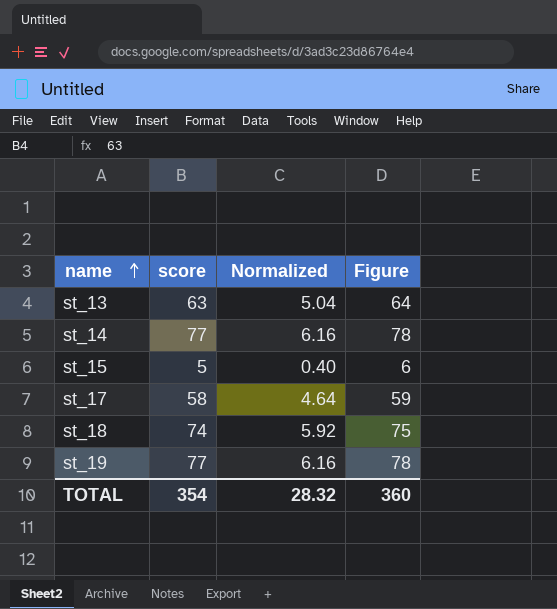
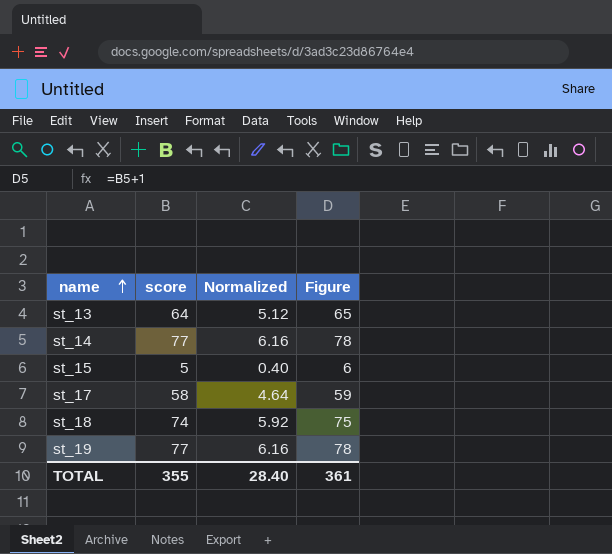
st_13 | score: 63 -> 64
st_13 | Normalized: 5.04 -> 5.12
st_13 | Figure: 64 -> 65
TOTAL | score: 354 -> 355
TOTAL | Normalized: 28.32 -> 28.40
TOTAL | Figure: 360 -> 361

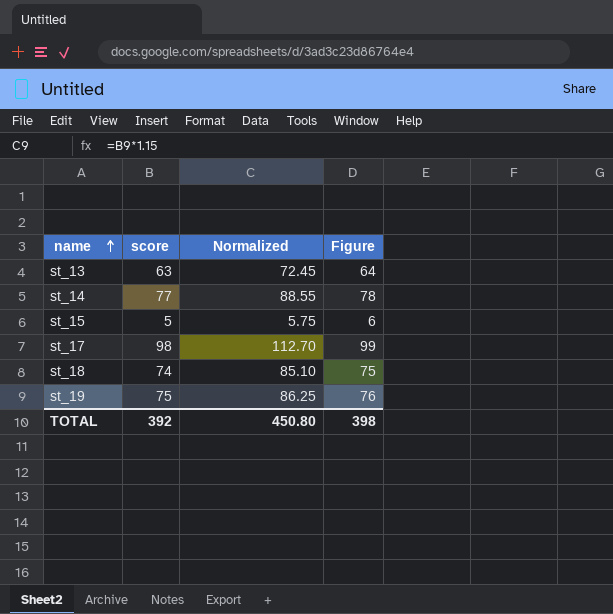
column Normalized | formula: [score] * 0.08 -> [score] * 1.15
st_13 | score: 64 -> 63
st_13 | Figure: 65 -> 64
st_17 | score: 58 -> 98
st_17 | Figure: 59 -> 99
st_19 | score: 77 -> 75
st_19 | Figure: 78 -> 76
TOTAL | score: 355 -> 392
TOTAL | Normalized: 28.40 -> 450.80
TOTAL | Figure: 361 -> 398

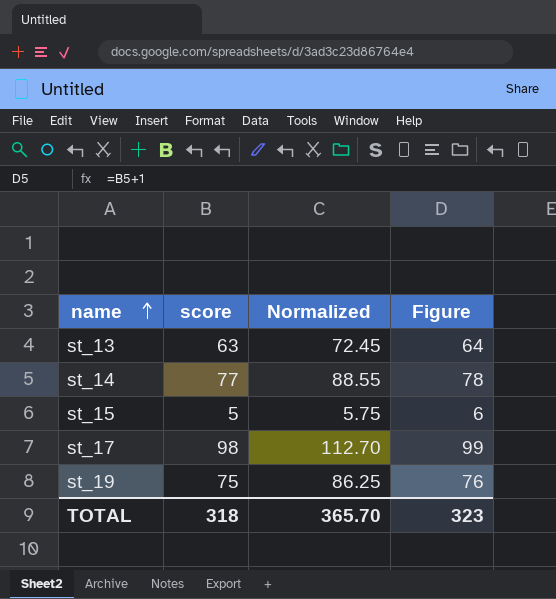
row st_18: 74 | 85.10 | 75 -> none
TOTAL | score: 392 -> 318
TOTAL | Normalized: 450.80 -> 365.70
TOTAL | Figure: 398 -> 323

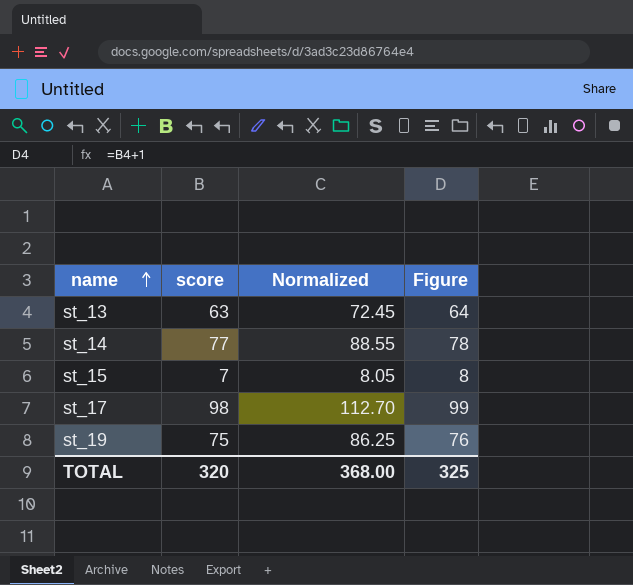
st_15 | score: 5 -> 7
st_15 | Normalized: 5.75 -> 8.05
st_15 | Figure: 6 -> 8
TOTAL | score: 318 -> 320
TOTAL | Normalized: 365.70 -> 368.00
TOTAL | Figure: 323 -> 325

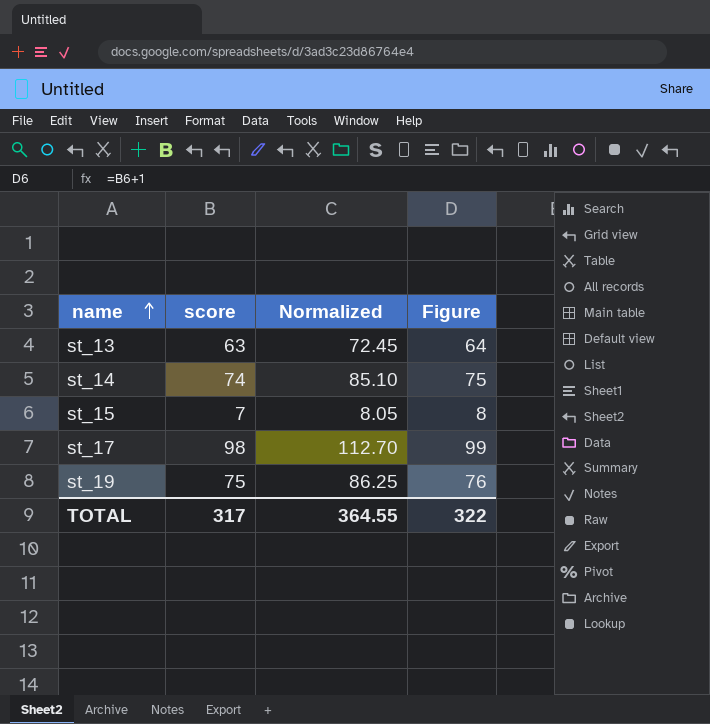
st_14 | score: 77 -> 74
st_14 | Normalized: 88.55 -> 85.10
st_14 | Figure: 78 -> 75
TOTAL | score: 320 -> 317
TOTAL | Normalized: 368.00 -> 364.55
TOTAL | Figure: 325 -> 322

